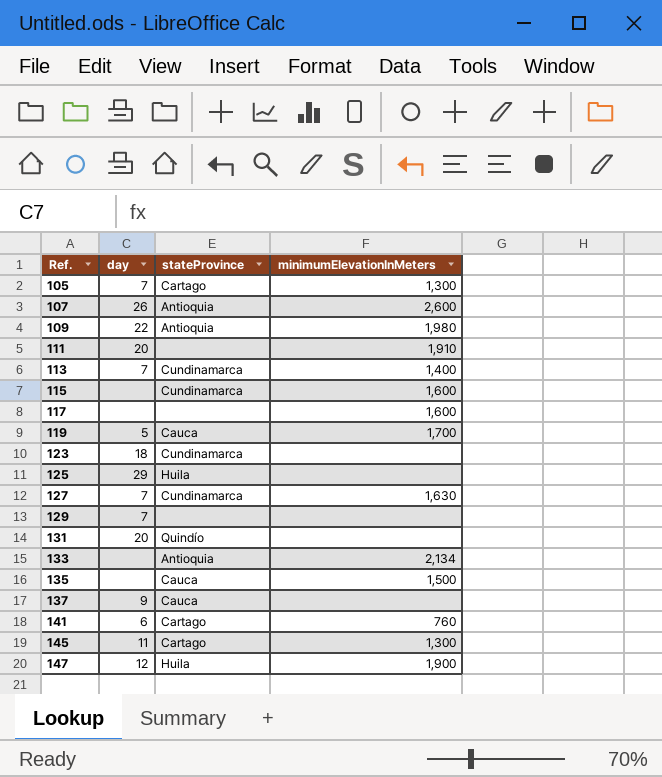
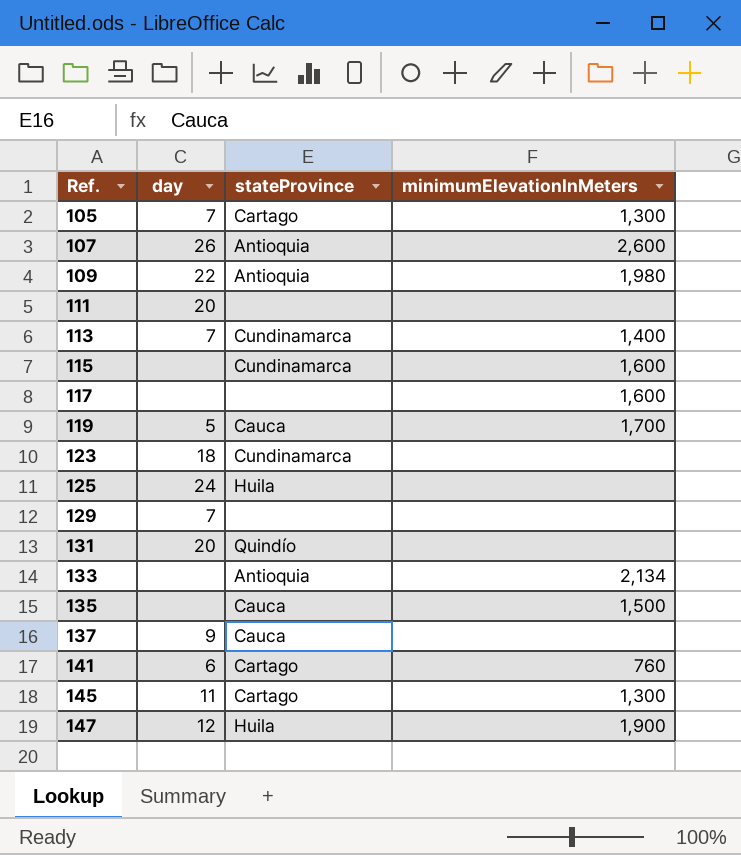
row 127: 7 | Cundinamarca | 1,630 -> none
111 | minimumElevationInMeters: 1,910 -> none
125 | day: 29 -> 24

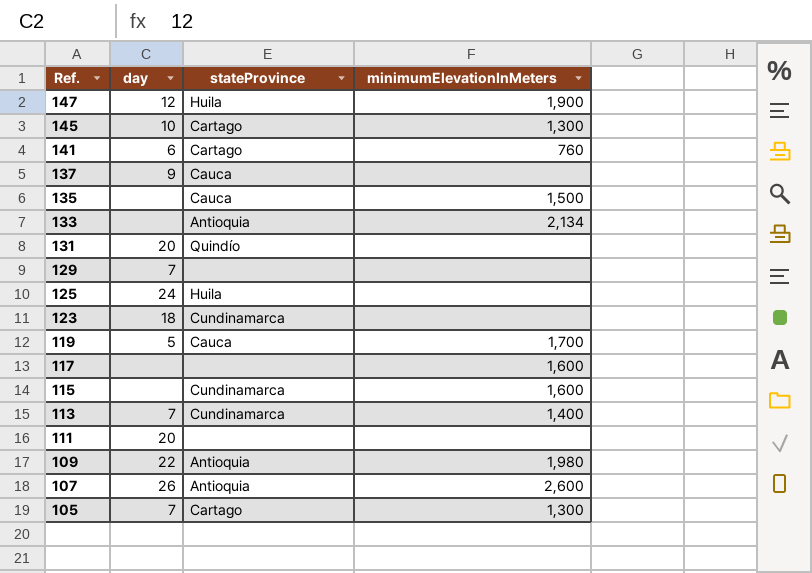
row order: Ref. ascending -> Ref. descending
145 | day: 11 -> 10

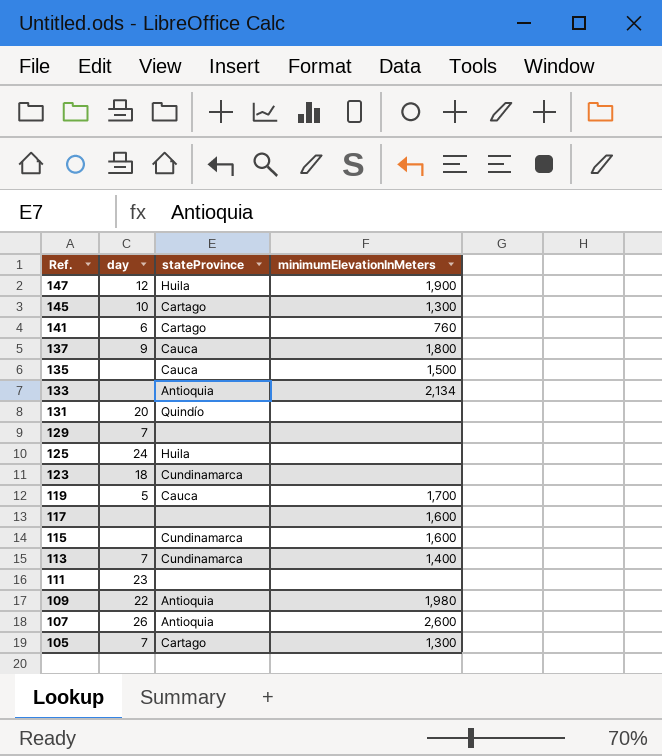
137 | minimumElevationInMeters: none -> 1,800
111 | day: 20 -> 23

